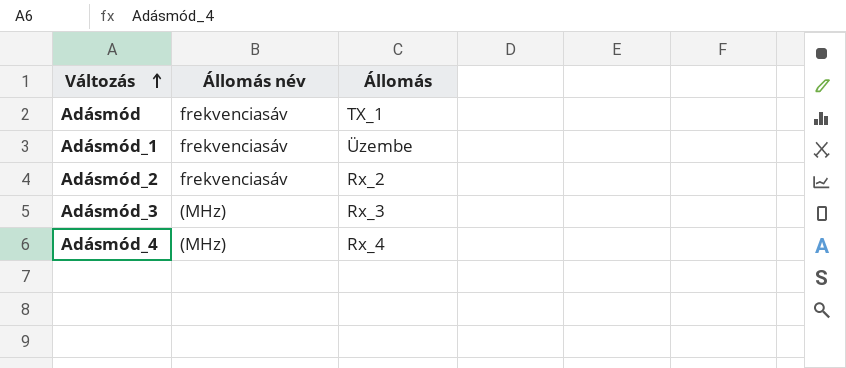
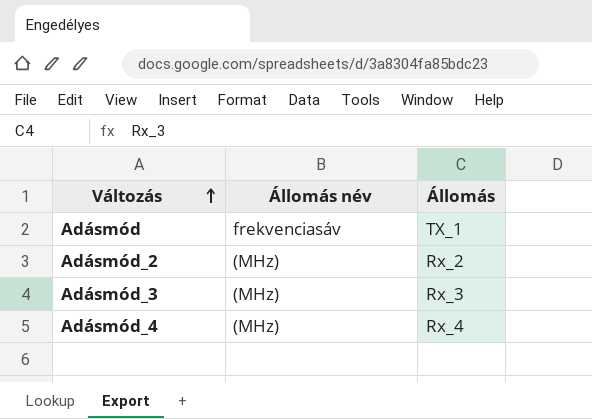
row Adásmód_1: frekvenciasáv | Üzembe -> none
Adásmód_2 | Állomás név: frekvenciasáv -> (MHz)

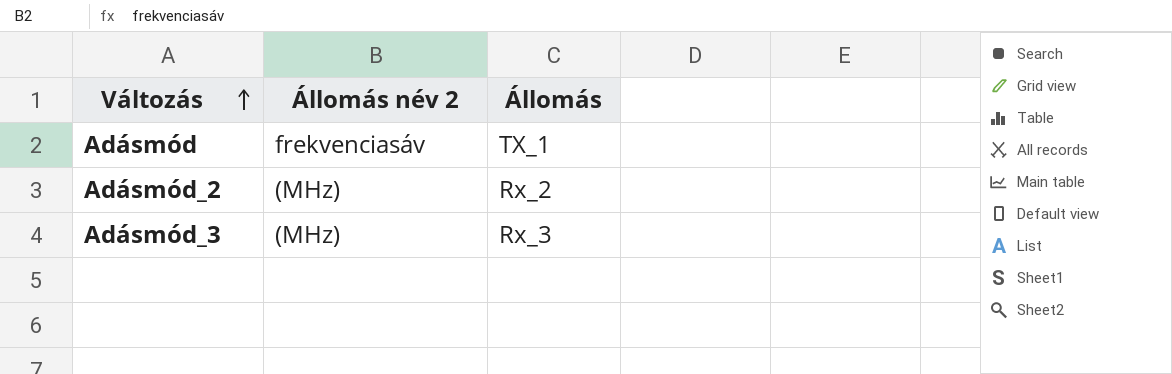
column name: Állomás név -> Állomás név 2
row Adásmód_4: (MHz) | Rx_4 -> none

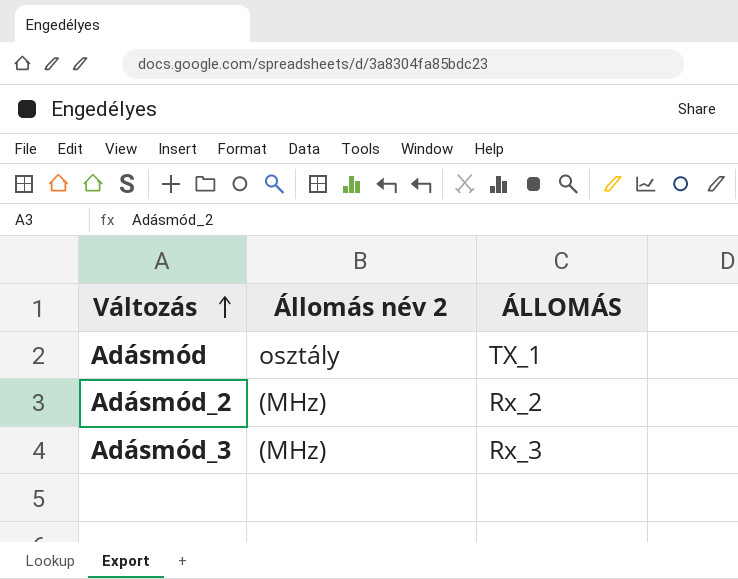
column name: Állomás -> ÁLLOMÁS
Adásmód | Állomás név 2: frekvenciasáv -> osztály

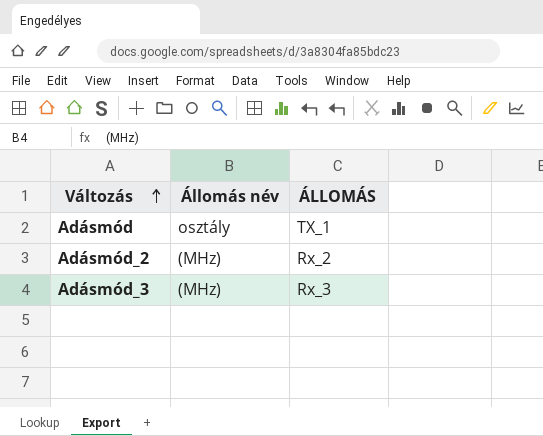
column name: Állomás név 2 -> Állomás név

